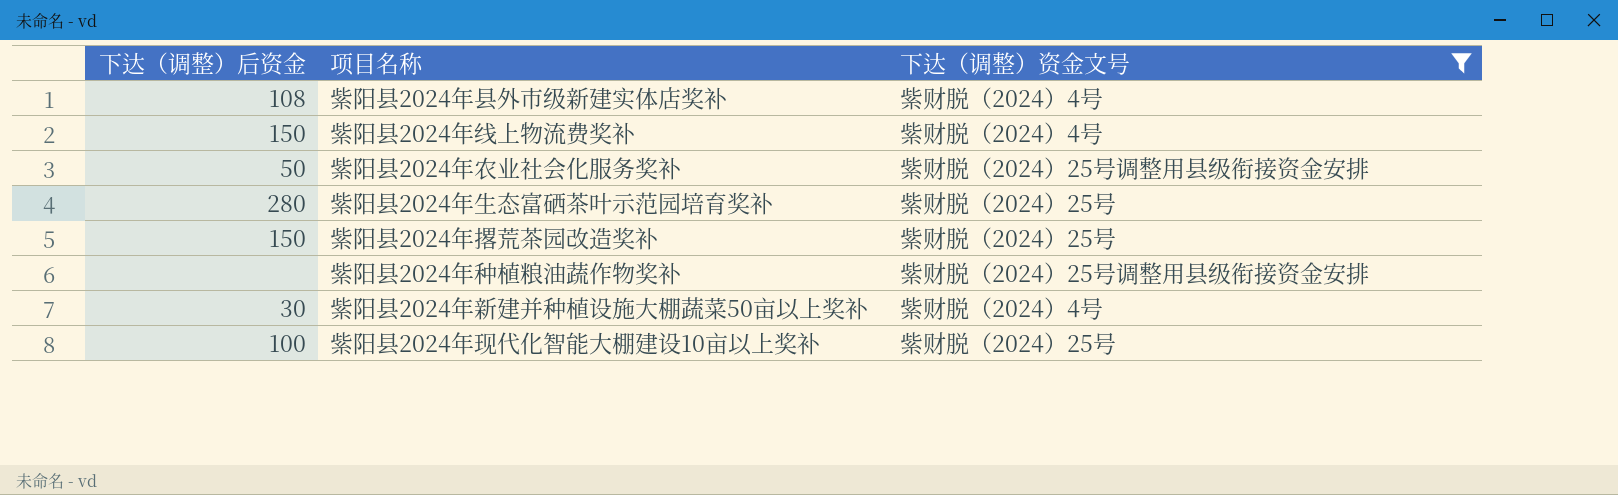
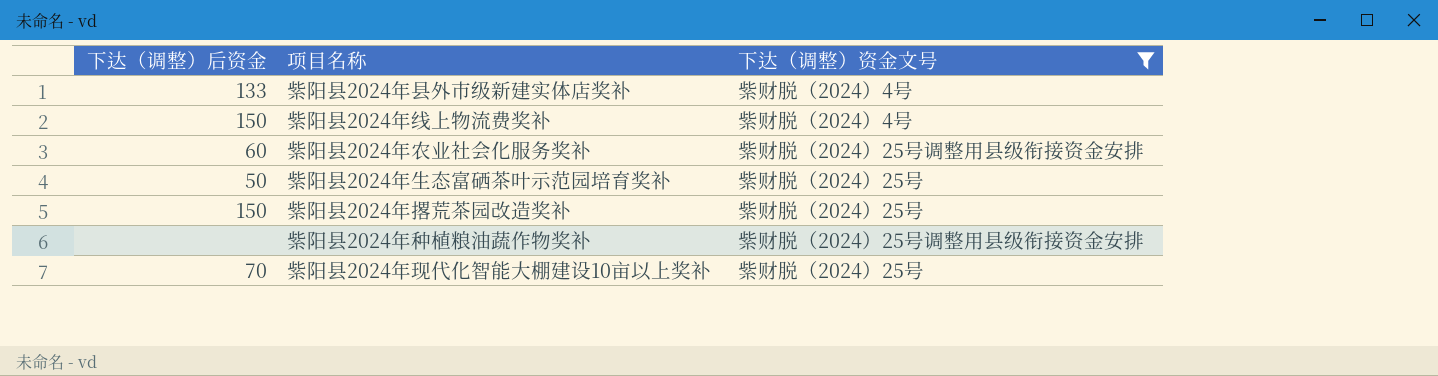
row 紫阳县2024年新建并种植设施大棚蔬菜50亩以上奖补: 30 | 紫财脱（2024）4号 -> none
紫阳县2024年县外市级新建实体店奖补 | 下达（调整）后资金: 108 -> 133
紫阳县2024年农业社会化服务奖补 | 下达（调整）后资金: 50 -> 60
紫阳县2024年生态富硒茶叶示范园培育奖补 | 下达（调整）后资金: 280 -> 50
紫阳县2024年现代化智能大棚建设10亩以上奖补 | 下达（调整）后资金: 100 -> 70

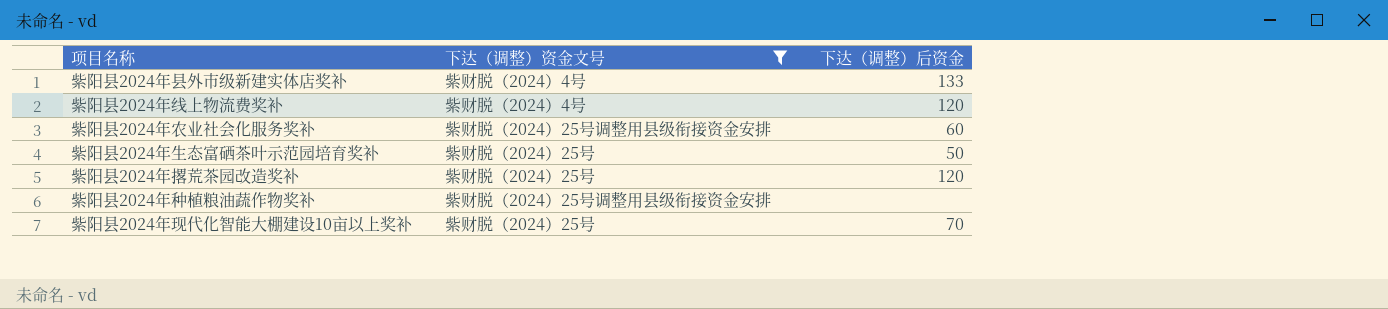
column 下达（调整）后资金 | position: 1 -> 3
紫阳县2024年线上物流费奖补 | 下达（调整）后资金: 150 -> 120
紫阳县2024年撂荒茶园改造奖补 | 下达（调整）后资金: 150 -> 120

